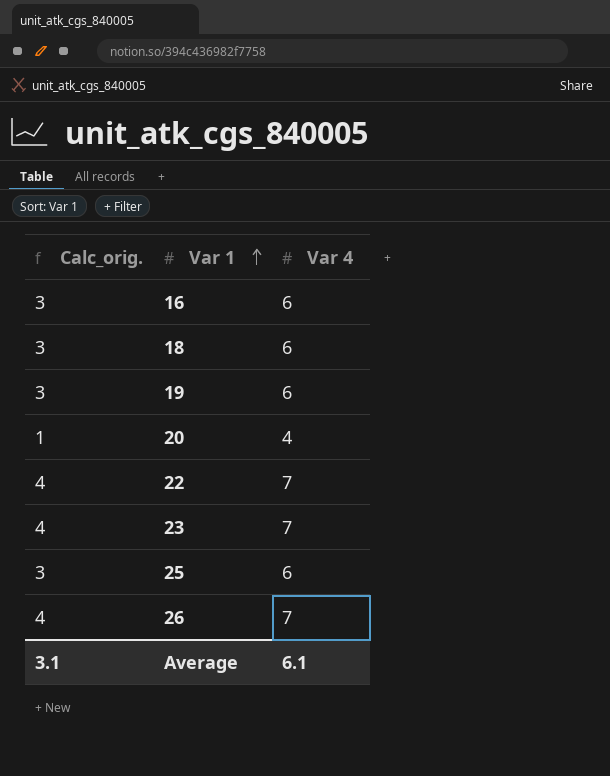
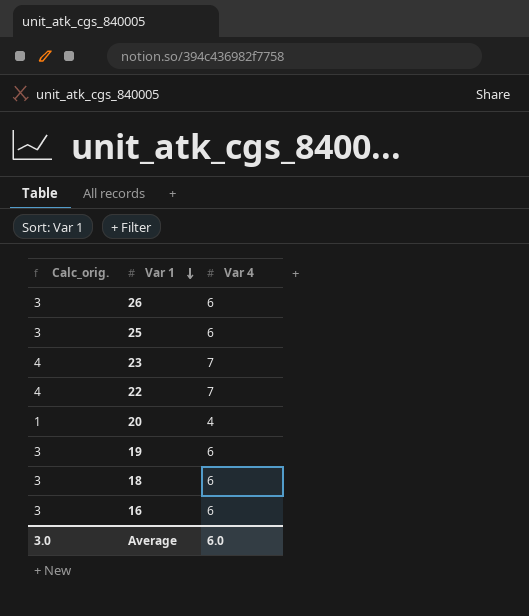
row order: Var 1 ascending -> Var 1 descending
26 | Calc_orig.: 4 -> 3
26 | Var 4: 7 -> 6
Average | Calc_orig.: 3.1 -> 3.0
Average | Var 4: 6.1 -> 6.0

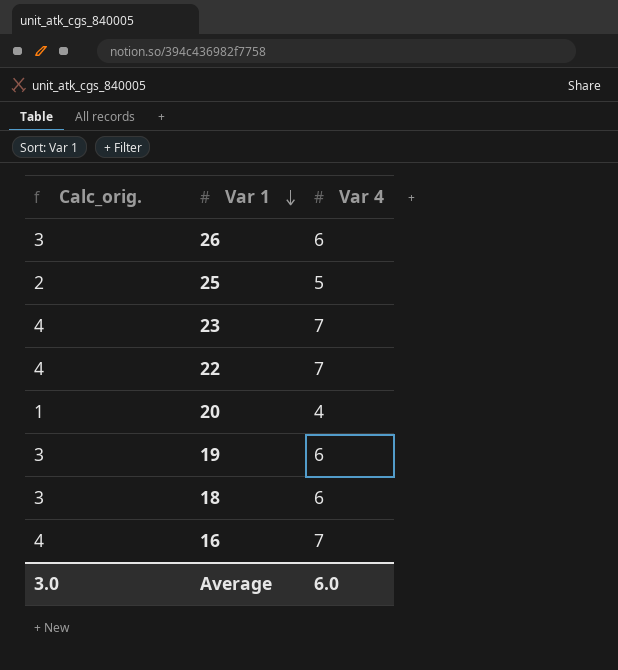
25 | Calc_orig.: 3 -> 2
25 | Var 4: 6 -> 5
16 | Calc_orig.: 3 -> 4
16 | Var 4: 6 -> 7

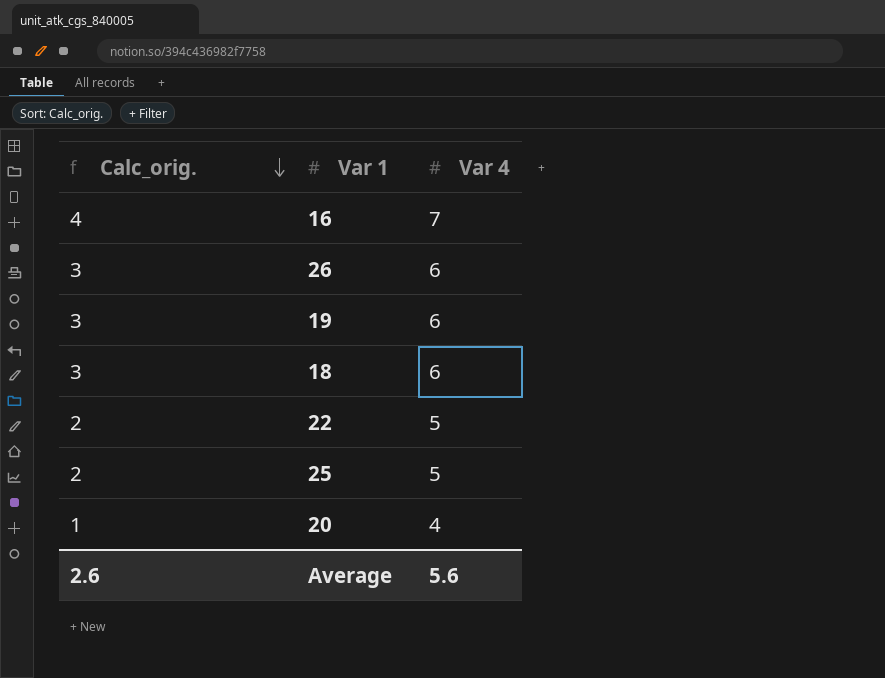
row order: Var 1 descending -> Calc_orig. descending
row 23: 4 | 7 -> none
22 | Calc_orig.: 4 -> 2
22 | Var 4: 7 -> 5
Average | Calc_orig.: 3.0 -> 2.6
Average | Var 4: 6.0 -> 5.6

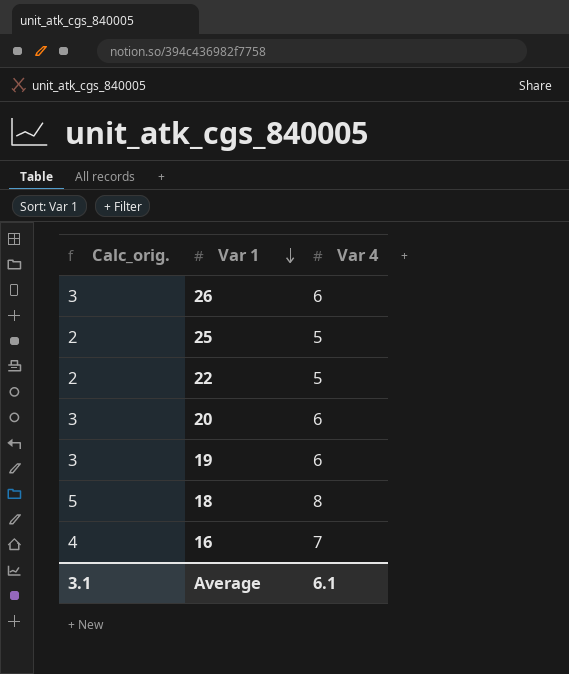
row order: Calc_orig. descending -> Var 1 descending
20 | Calc_orig.: 1 -> 3
20 | Var 4: 4 -> 6
18 | Calc_orig.: 3 -> 5
18 | Var 4: 6 -> 8
Average | Calc_orig.: 2.6 -> 3.1
Average | Var 4: 5.6 -> 6.1

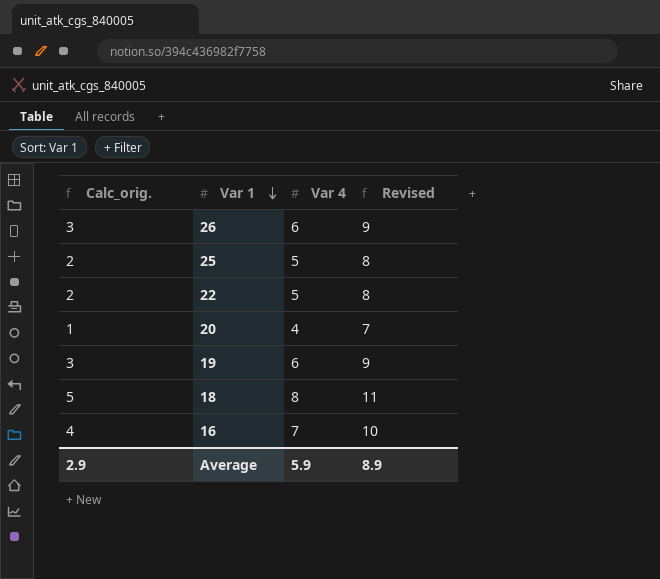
column Revised | formula: none -> [Var 4] + 3
20 | Calc_orig.: 3 -> 1
20 | Var 4: 6 -> 4
Average | Calc_orig.: 3.1 -> 2.9
Average | Var 4: 6.1 -> 5.9

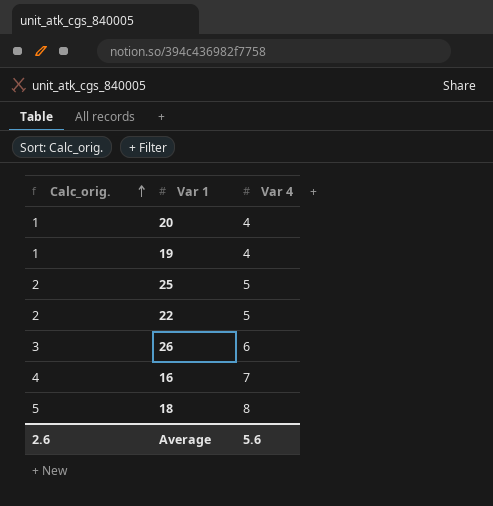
row order: Var 1 descending -> Calc_orig. ascending
column Revised | formula: [Var 4] + 3 -> none
19 | Calc_orig.: 3 -> 1
19 | Var 4: 6 -> 4
Average | Calc_orig.: 2.9 -> 2.6
Average | Var 4: 5.9 -> 5.6

